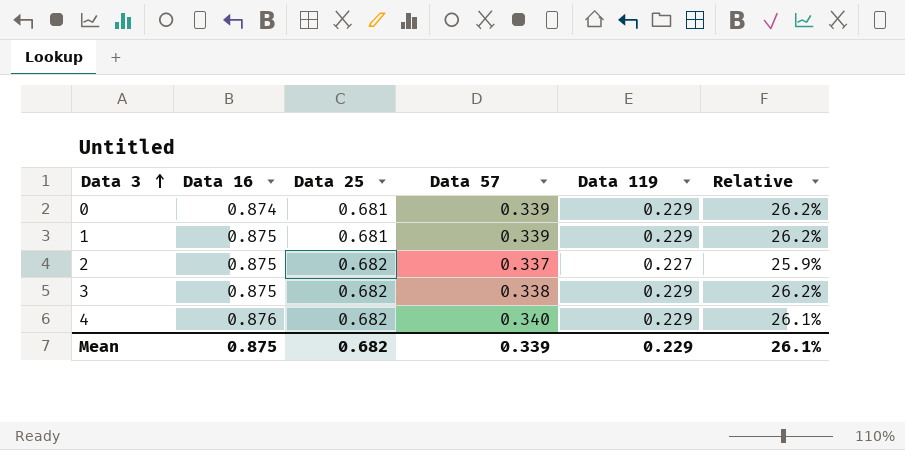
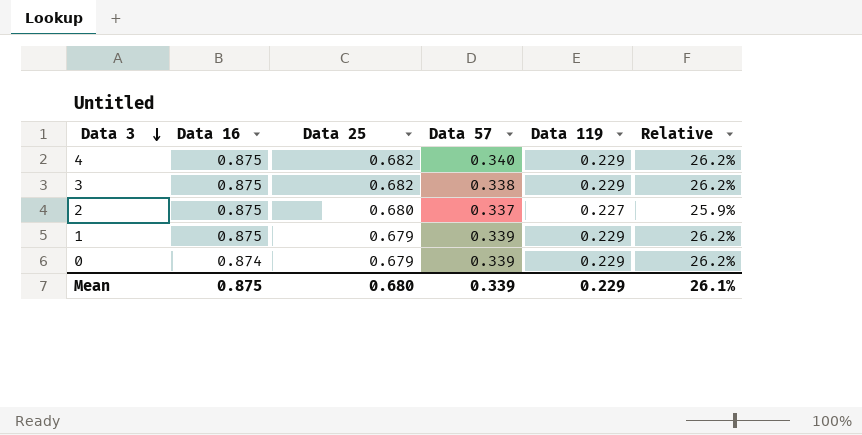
row order: Data 3 ascending -> Data 3 descending
4 | Data 16: 0.876 -> 0.875
4 | Relative: 26.1% -> 26.2%
2 | Data 25: 0.682 -> 0.680
1 | Data 25: 0.681 -> 0.679
0 | Data 25: 0.681 -> 0.679
Mean | Data 25: 0.682 -> 0.680

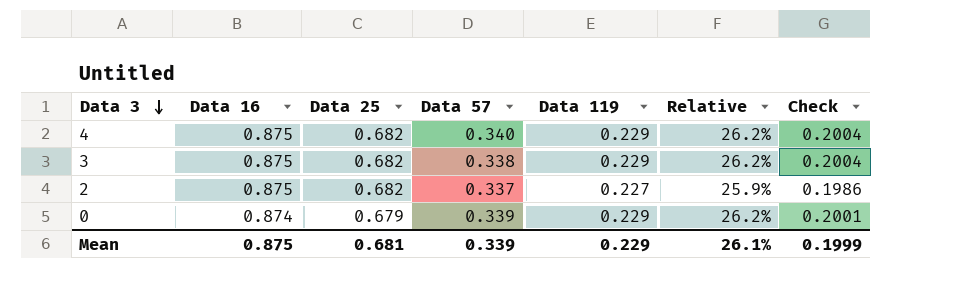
column Check | formula: none -> [Data 16] * [Data 119]
row 1: 0.875 | 0.679 | 0.339 | 0.229 | 26.2% -> none
2 | Data 25: 0.680 -> 0.682
Mean | Data 25: 0.680 -> 0.681

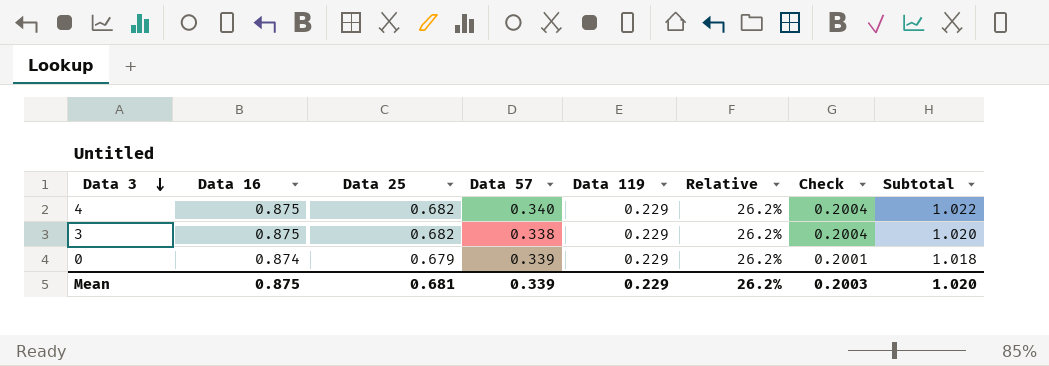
column Subtotal | formula: none -> [Data 25] + [Data 57]
row 2: 0.875 | 0.682 | 0.337 | 0.227 | 25.9% | 0.1986 -> none
Mean | Relative: 26.1% -> 26.2%
Mean | Check: 0.1999 -> 0.2003

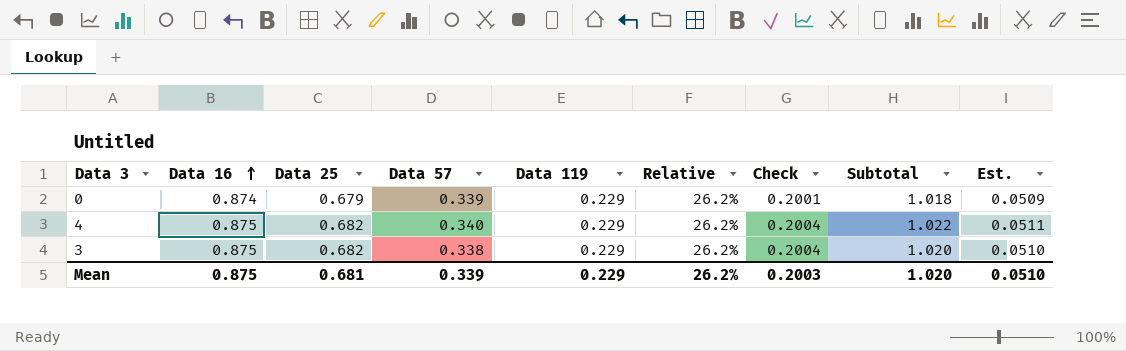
row order: Data 3 descending -> Data 16 ascending
column Est. | formula: none -> [Subtotal] * 0.05

